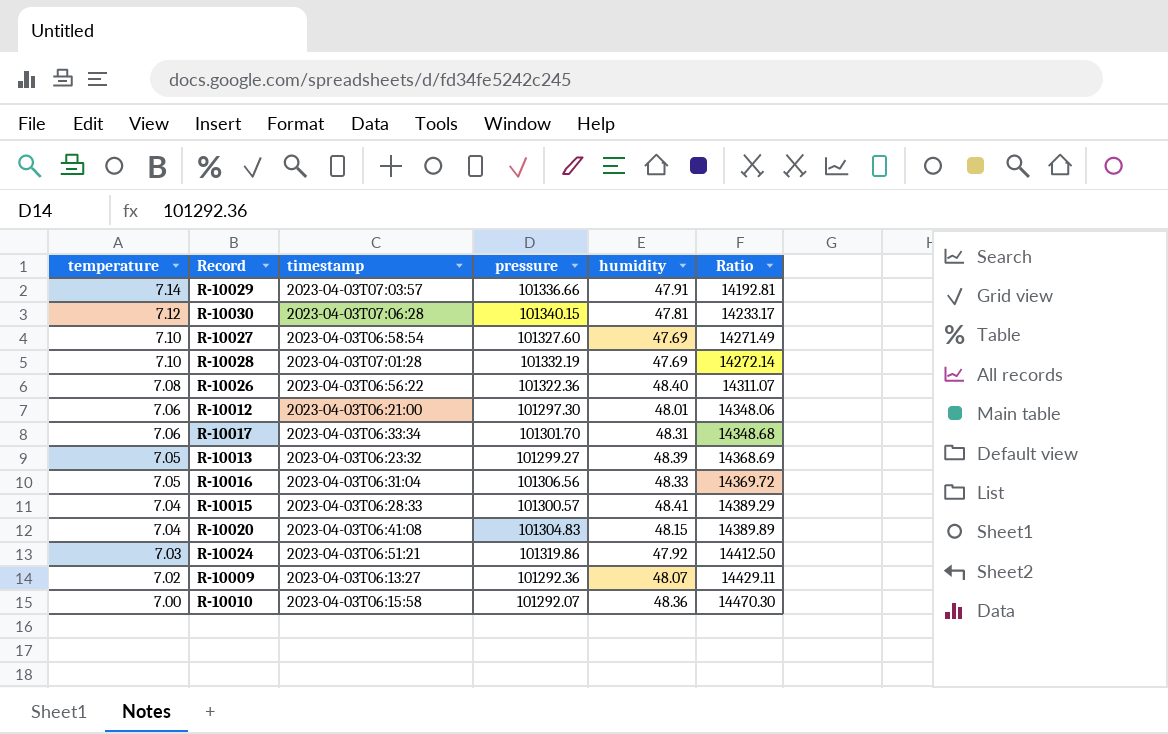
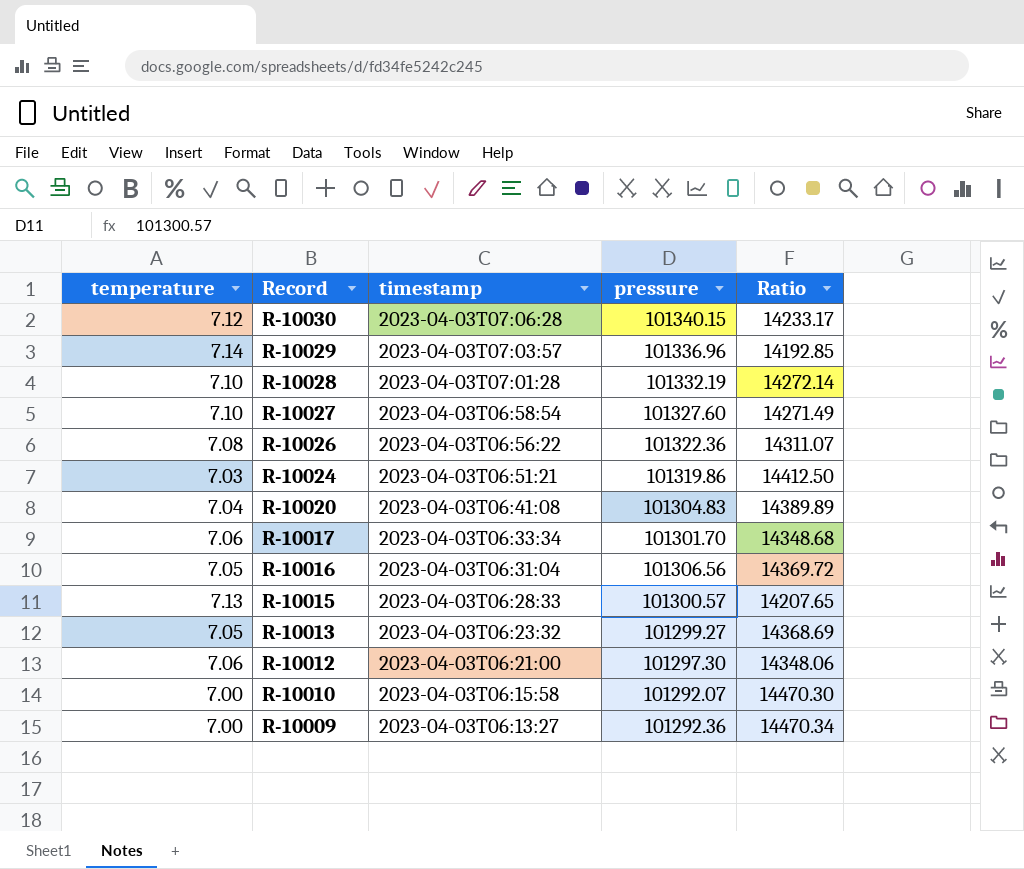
row order: temperature descending -> Record descending
column humidity | position: 5 -> none
R-10029 | pressure: 101336.66 -> 101336.96
R-10029 | Ratio: 14192.81 -> 14192.85
R-10015 | temperature: 7.04 -> 7.13
R-10015 | Ratio: 14389.29 -> 14207.65
R-10009 | temperature: 7.02 -> 7.00
R-10009 | Ratio: 14429.11 -> 14470.34

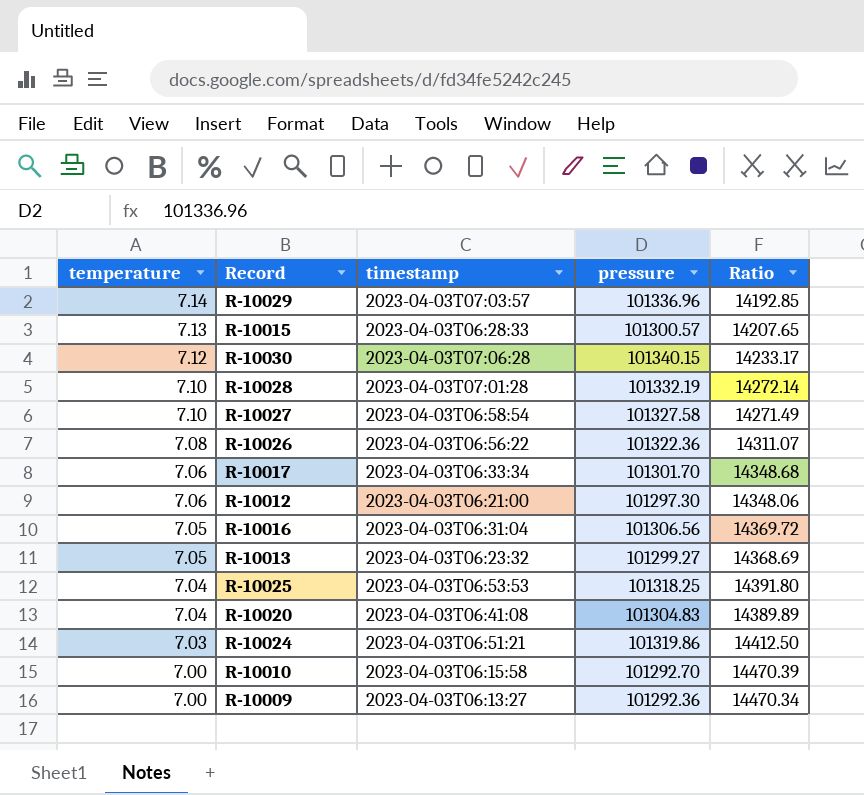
row order: Record descending -> temperature descending
R-10027 | pressure: 101327.60 -> 101327.58
row R-10025: none -> 7.04 | 2023-04-03T06:53:53 | 101318.25 | 14391.80
R-10010 | pressure: 101292.07 -> 101292.70
R-10010 | Ratio: 14470.30 -> 14470.39

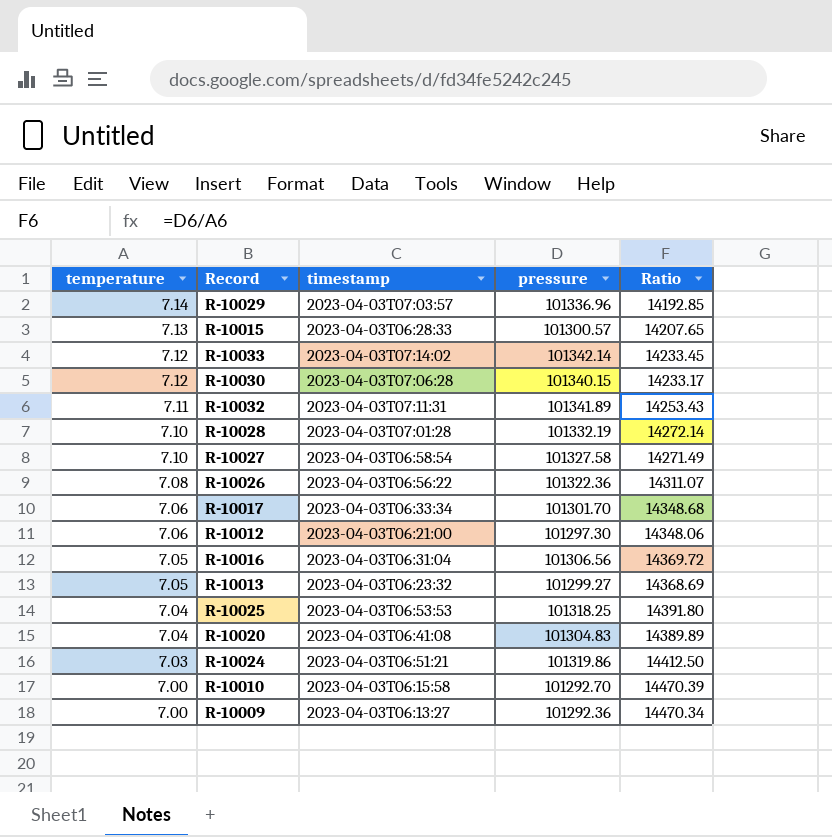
row R-10033: none -> 7.12 | 2023-04-03T07:14:02 | 101342.14 | 14233.45
row R-10032: none -> 7.11 | 2023-04-03T07:11:31 | 101341.89 | 14253.43

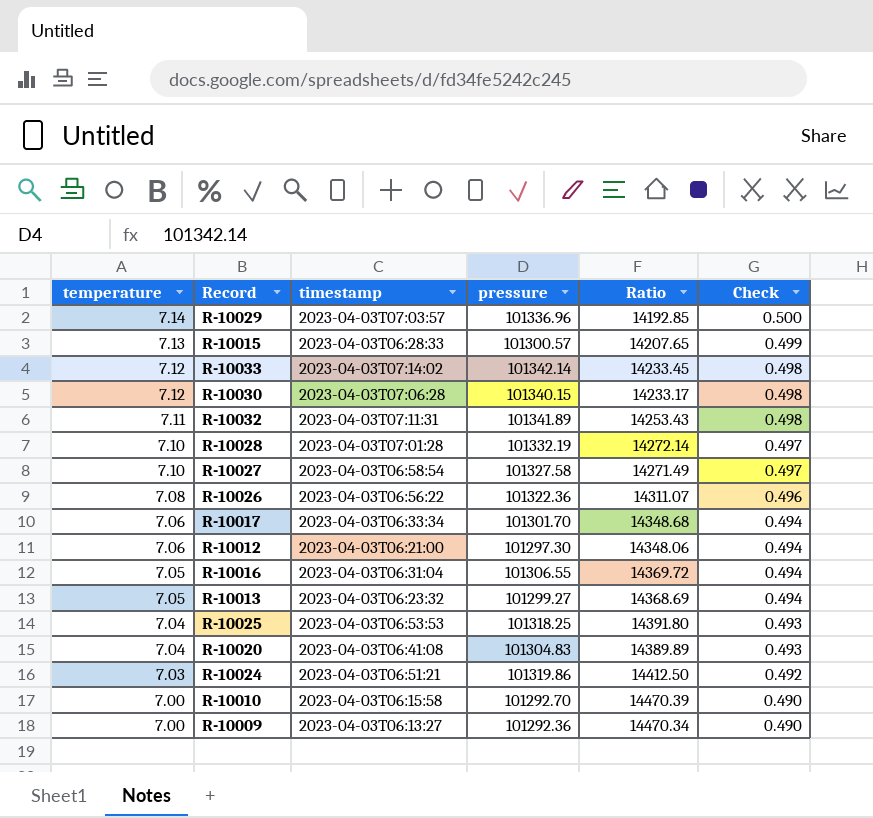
column Check | formula: none -> [temperature] * 0.07
R-10016 | pressure: 101306.56 -> 101306.55

